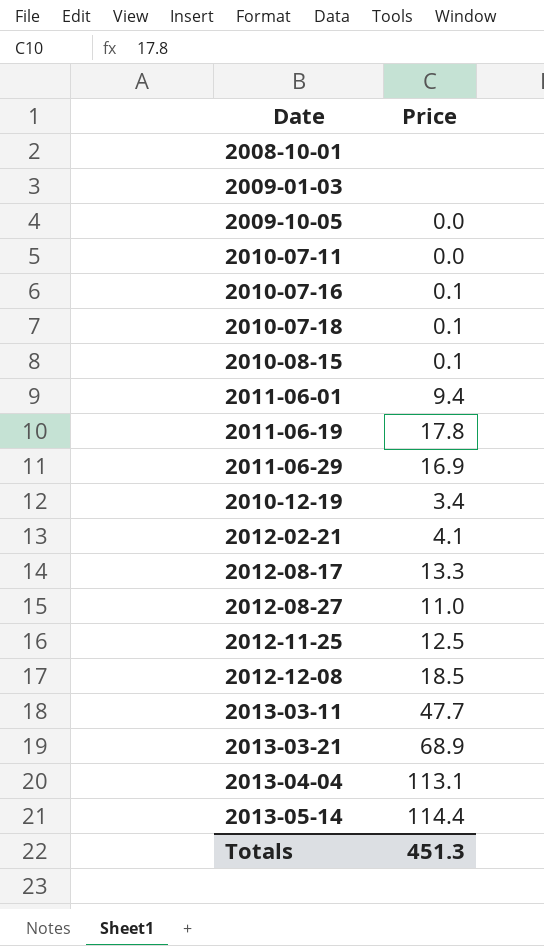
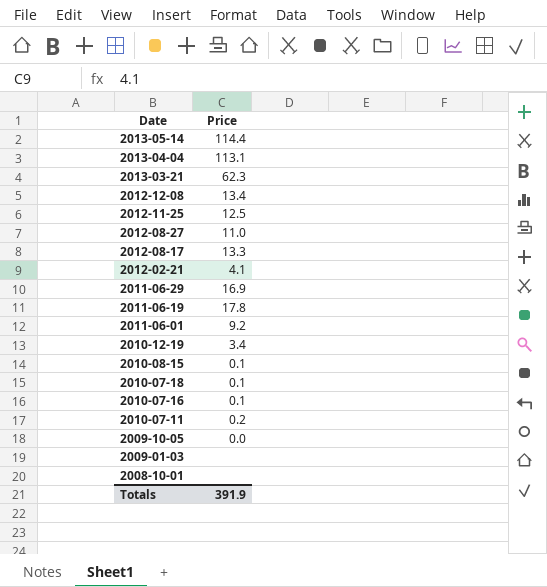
row order: none -> Date descending
row 2013-03-11: 47.7 -> none
2013-03-21 | Price: 68.9 -> 62.3
2012-12-08 | Price: 18.5 -> 13.4
2011-06-01 | Price: 9.4 -> 9.2
2010-07-11 | Price: 0.0 -> 0.2
Totals | Price: 451.3 -> 391.9

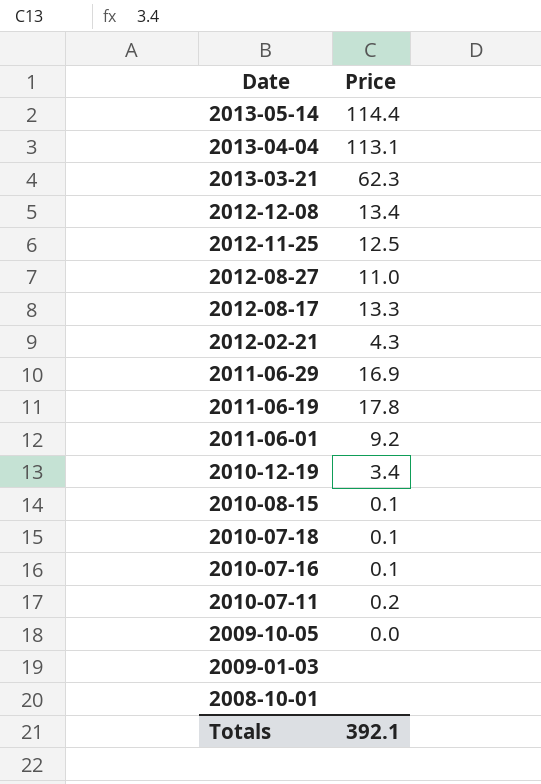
2012-02-21 | Price: 4.1 -> 4.3
Totals | Price: 391.9 -> 392.1

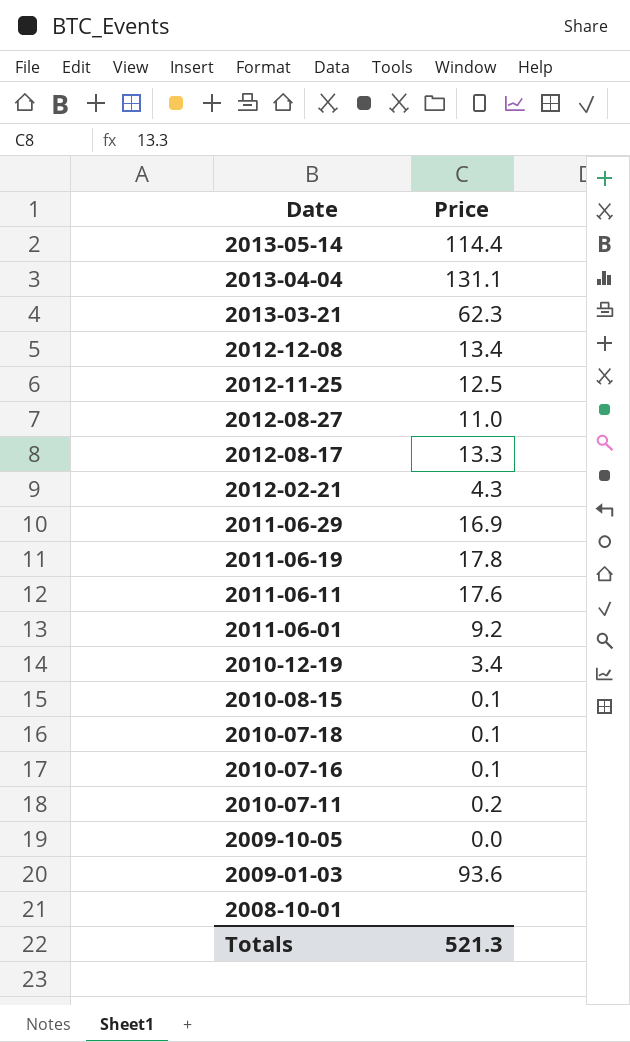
2013-04-04 | Price: 113.1 -> 131.1
row 2011-06-11: none -> 17.6
2009-01-03 | Price: none -> 93.6
Totals | Price: 392.1 -> 521.3

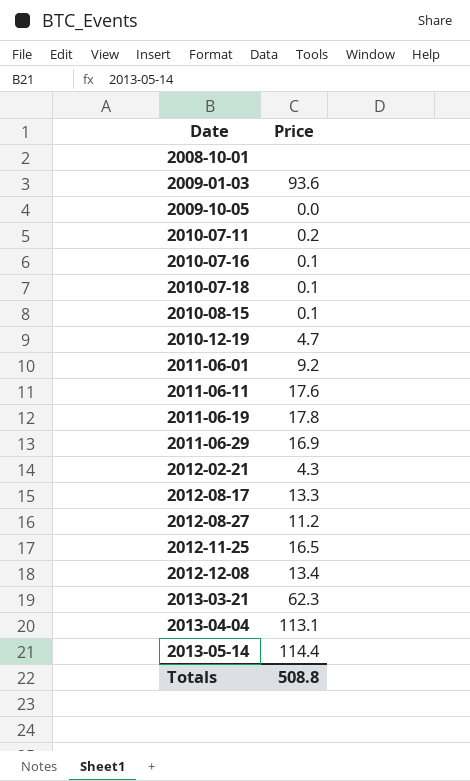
row order: Date descending -> Date ascending
2010-12-19 | Price: 3.4 -> 4.7
2012-08-27 | Price: 11.0 -> 11.2
2012-11-25 | Price: 12.5 -> 16.5
2013-04-04 | Price: 131.1 -> 113.1
Totals | Price: 521.3 -> 508.8

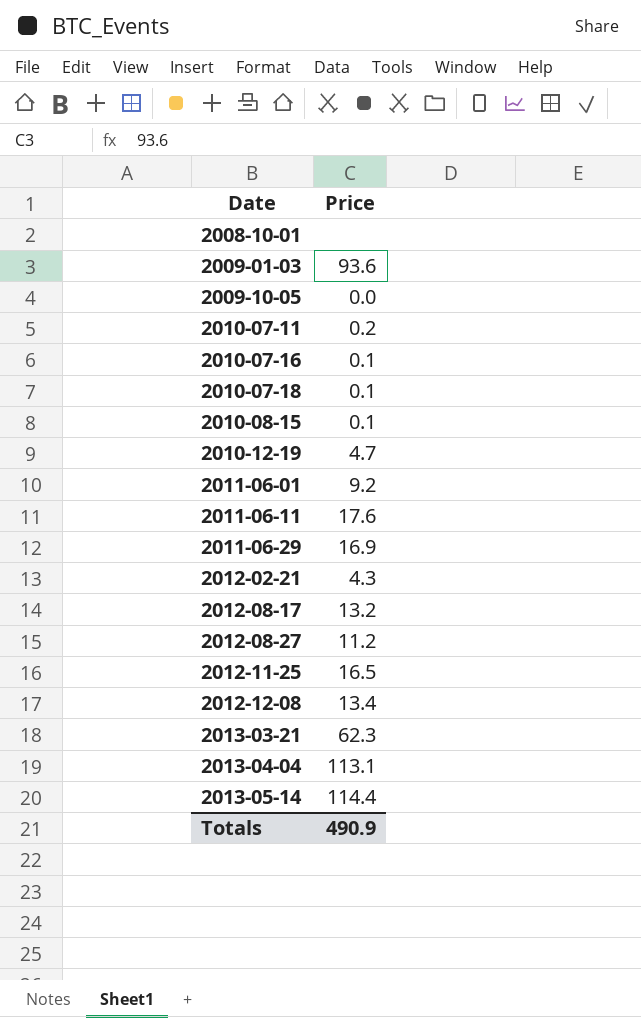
row 2011-06-19: 17.8 -> none
2012-08-17 | Price: 13.3 -> 13.2
Totals | Price: 508.8 -> 490.9

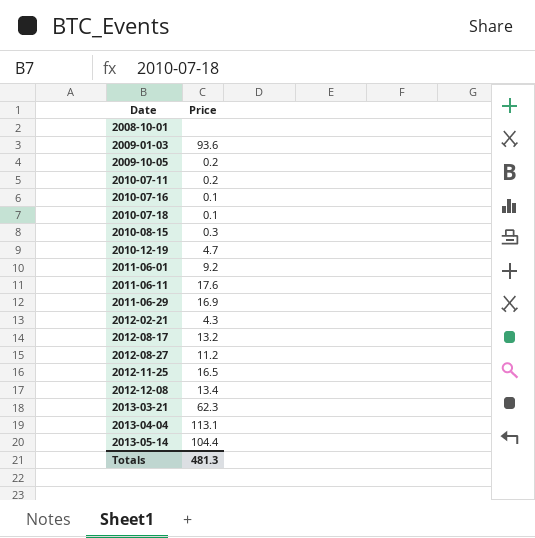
2009-10-05 | Price: 0.0 -> 0.2
2010-08-15 | Price: 0.1 -> 0.3
2013-05-14 | Price: 114.4 -> 104.4
Totals | Price: 490.9 -> 481.3

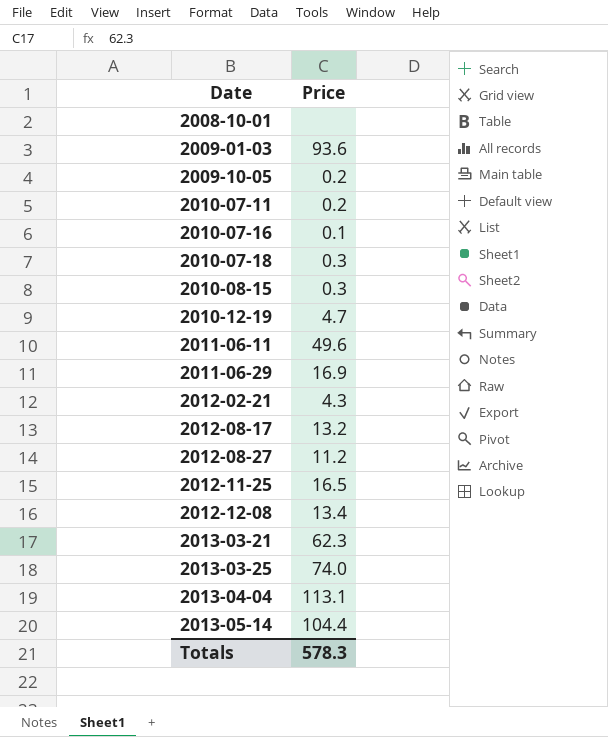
row 2011-06-01: 9.2 -> none
2010-07-18 | Price: 0.1 -> 0.3
2011-06-11 | Price: 17.6 -> 49.6
row 2013-03-25: none -> 74.0
Totals | Price: 481.3 -> 578.3

